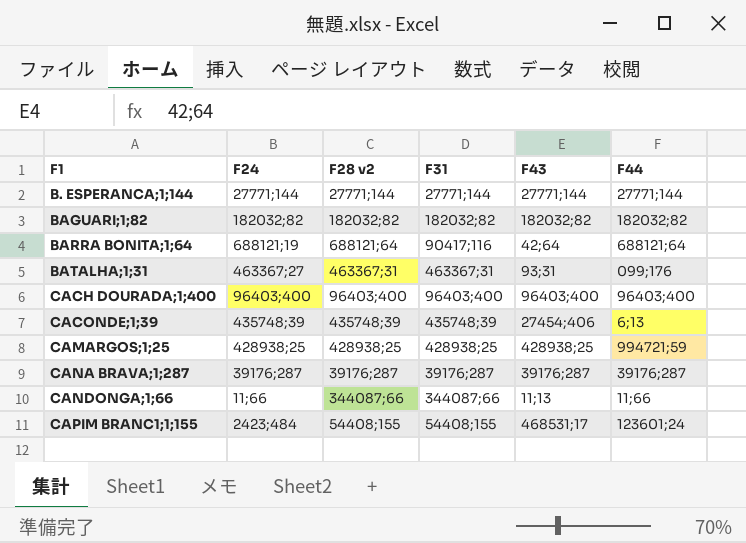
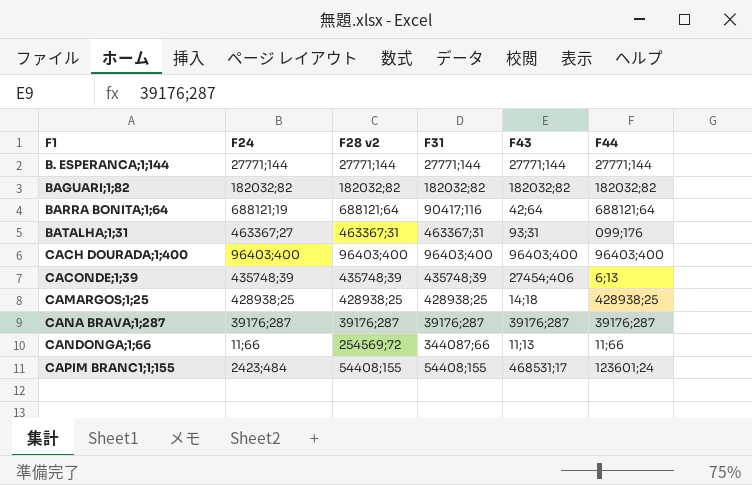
CAMARGOS;1;25 | F43: 428938;25 -> 14;18
CAMARGOS;1;25 | F44: 994721;59 -> 428938;25
CANDONGA;1;66 | F28 v2: 344087;66 -> 254569;72

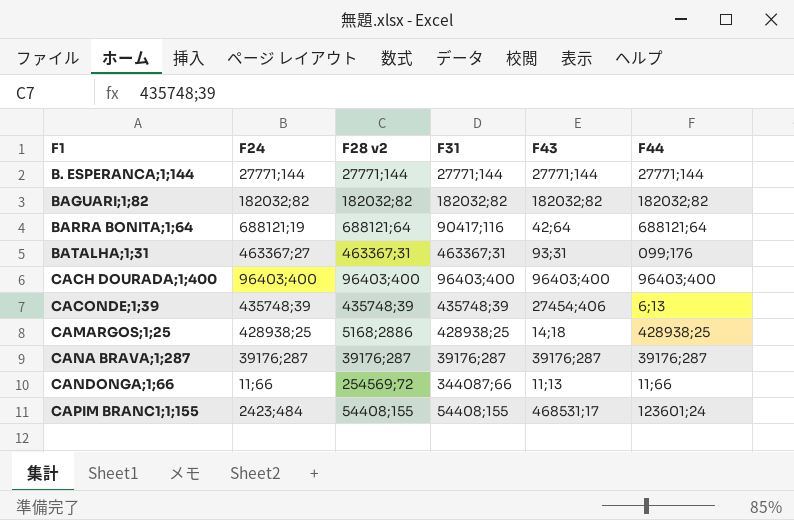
CAMARGOS;1;25 | F28 v2: 428938;25 -> 5168;2886

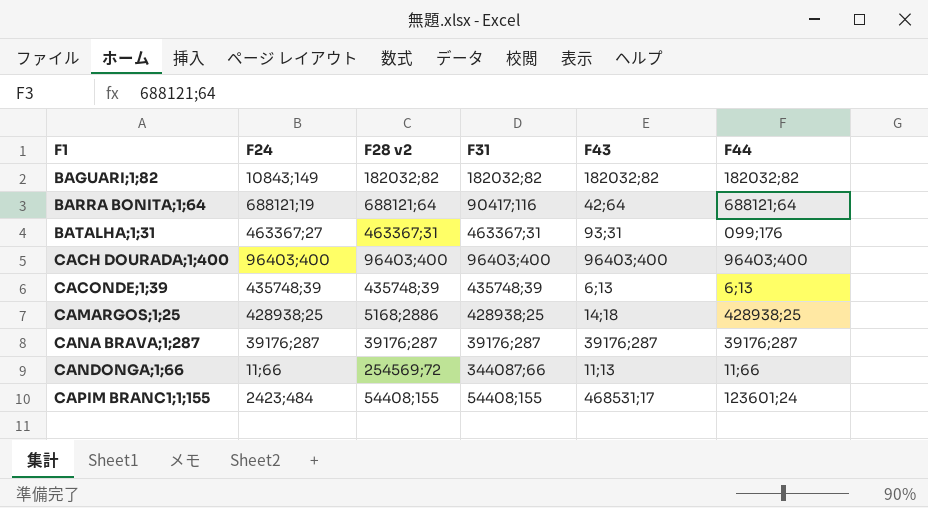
row B. ESPERANCA;1;144: 27771;144 | 27771;144 | 27771;144 | 27771;144 | 27771;144 -> none
BAGUARI;1;82 | F24: 182032;82 -> 10843;149
CACONDE;1;39 | F43: 27454;406 -> 6;13

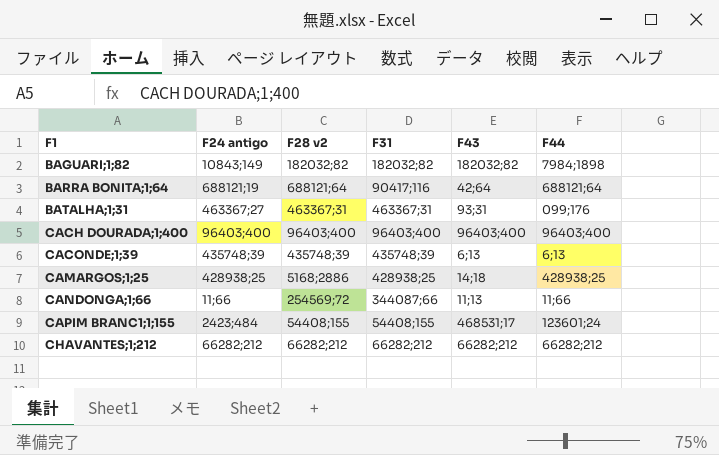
column name: F24 -> F24 antigo
row CANA BRAVA;1;287: 39176;287 | 39176;287 | 39176;287 | 39176;287 | 39176;287 -> none
BAGUARI;1;82 | F44: 182032;82 -> 7984;1898
row CHAVANTES;1;212: none -> 66282;212 | 66282;212 | 66282;212 | 66282;212 | 66282;212

